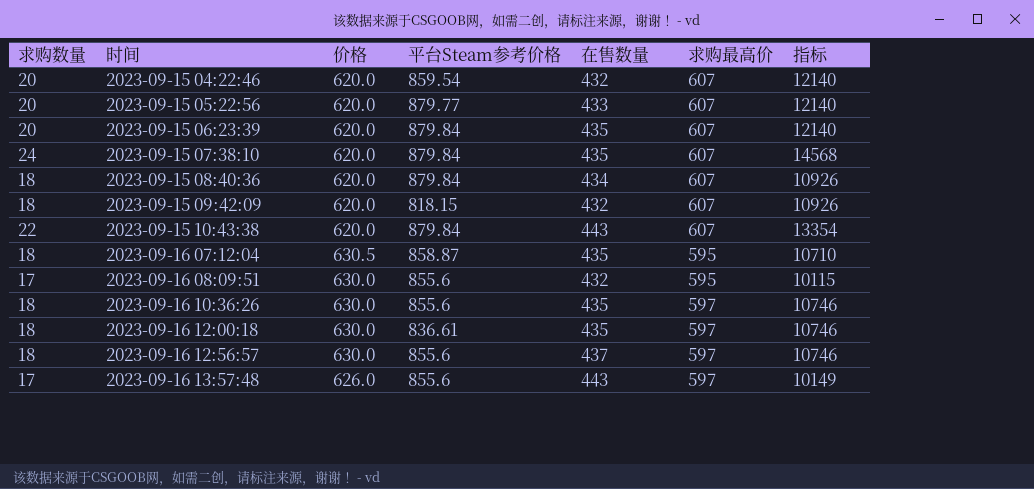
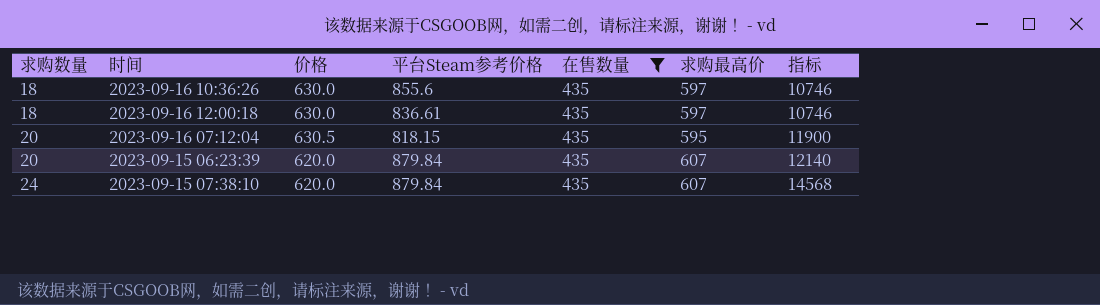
filter: none -> 在售数量 = 435
row order: 时间 ascending -> 求购数量 ascending
2023-09-16 07:12:04 | 求购数量: 18 -> 20
2023-09-16 07:12:04 | 平台Steam参考价格: 858.87 -> 818.15
2023-09-16 07:12:04 | 指标: 10710 -> 11900

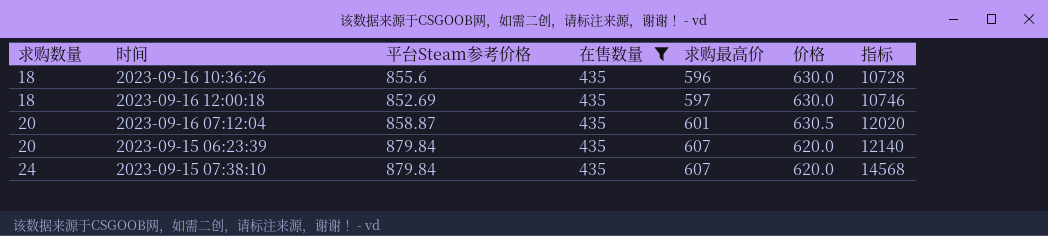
column 价格 | position: 3 -> 6
2023-09-16 10:36:26 | 求购最高价: 597 -> 596
2023-09-16 10:36:26 | 指标: 10746 -> 10728
2023-09-16 12:00:18 | 平台Steam参考价格: 836.61 -> 852.69
2023-09-16 07:12:04 | 平台Steam参考价格: 818.15 -> 858.87
2023-09-16 07:12:04 | 求购最高价: 595 -> 601
2023-09-16 07:12:04 | 指标: 11900 -> 12020

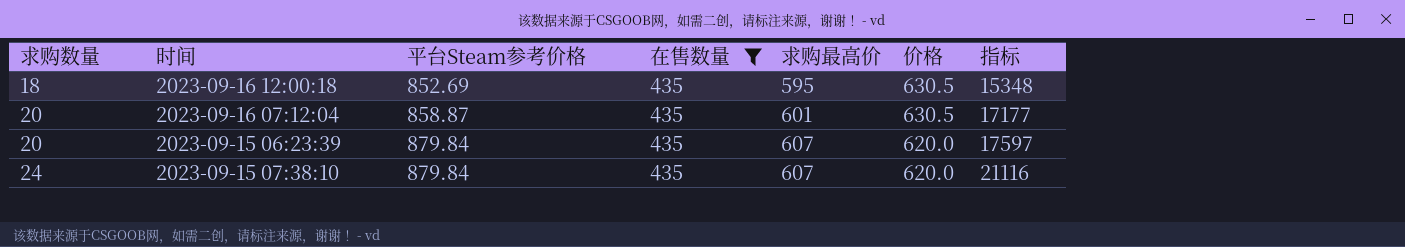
column 指标 | formula: [求购数量] * [求购最高价] -> [求购数量] * [平台Steam参考价格]
row 2023-09-16 10:36:26: 18 | 855.6 | 435 | 596 | 630.0 | 10728 -> none
2023-09-16 12:00:18 | 求购最高价: 597 -> 595
2023-09-16 12:00:18 | 价格: 630.0 -> 630.5

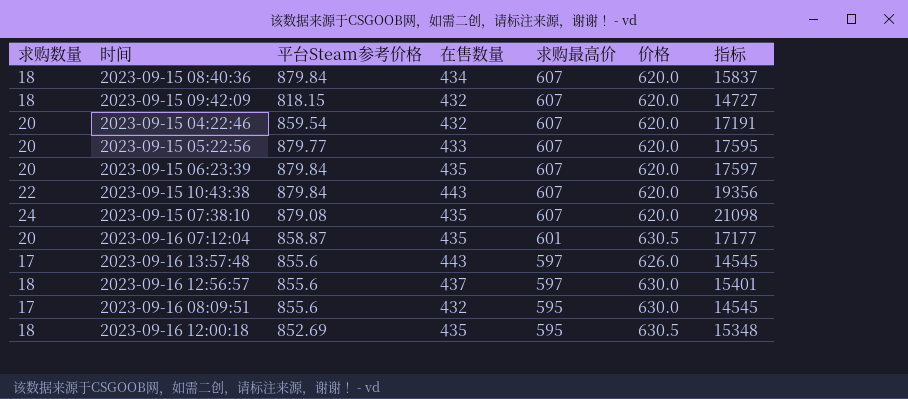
filter: 在售数量 = 435 -> none
row order: 求购数量 ascending -> 求购最高价 descending
2023-09-15 07:38:10 | 平台Steam参考价格: 879.84 -> 879.08
2023-09-15 07:38:10 | 指标: 21116 -> 21098

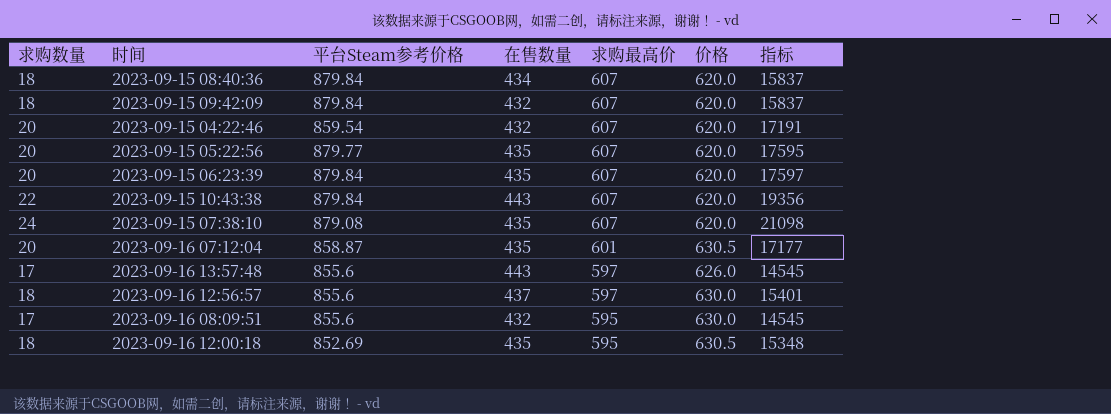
2023-09-15 09:42:09 | 平台Steam参考价格: 818.15 -> 879.84
2023-09-15 09:42:09 | 指标: 14727 -> 15837
2023-09-15 05:22:56 | 在售数量: 433 -> 435

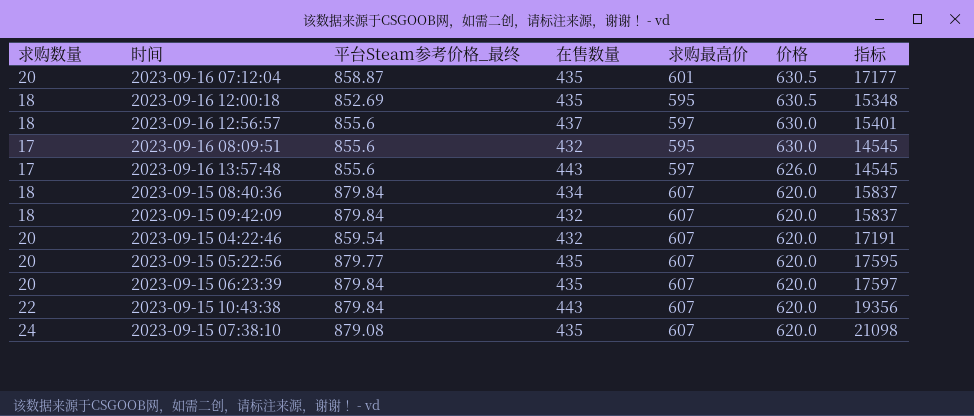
row order: 求购最高价 descending -> 价格 descending
column name: 平台Steam参考价格 -> 平台Steam参考价格_最终

